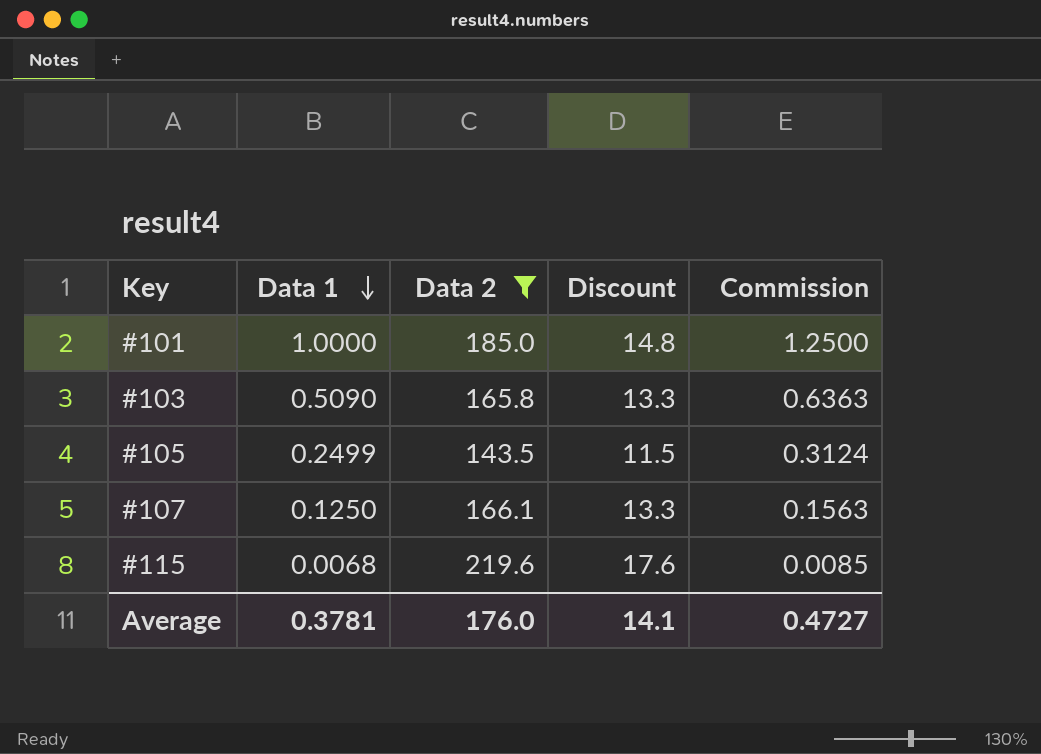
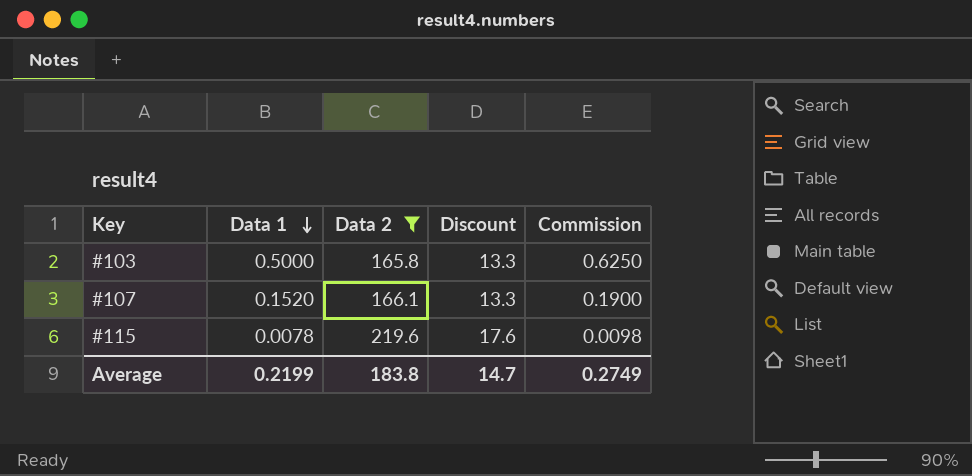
row #101: 1.0000 | 185.0 | 14.8 | 1.2500 -> none
row #105: 0.2499 | 143.5 | 11.5 | 0.3124 -> none
#103 | Data 1: 0.5090 -> 0.5000
#103 | Commission: 0.6363 -> 0.6250
#107 | Data 1: 0.1250 -> 0.1520
#107 | Commission: 0.1563 -> 0.1900
#115 | Data 1: 0.0068 -> 0.0078
#115 | Commission: 0.0085 -> 0.0098
Average | Data 1: 0.3781 -> 0.2199
Average | Data 2: 176.0 -> 183.8
Average | Discount: 14.1 -> 14.7
Average | Commission: 0.4727 -> 0.2749

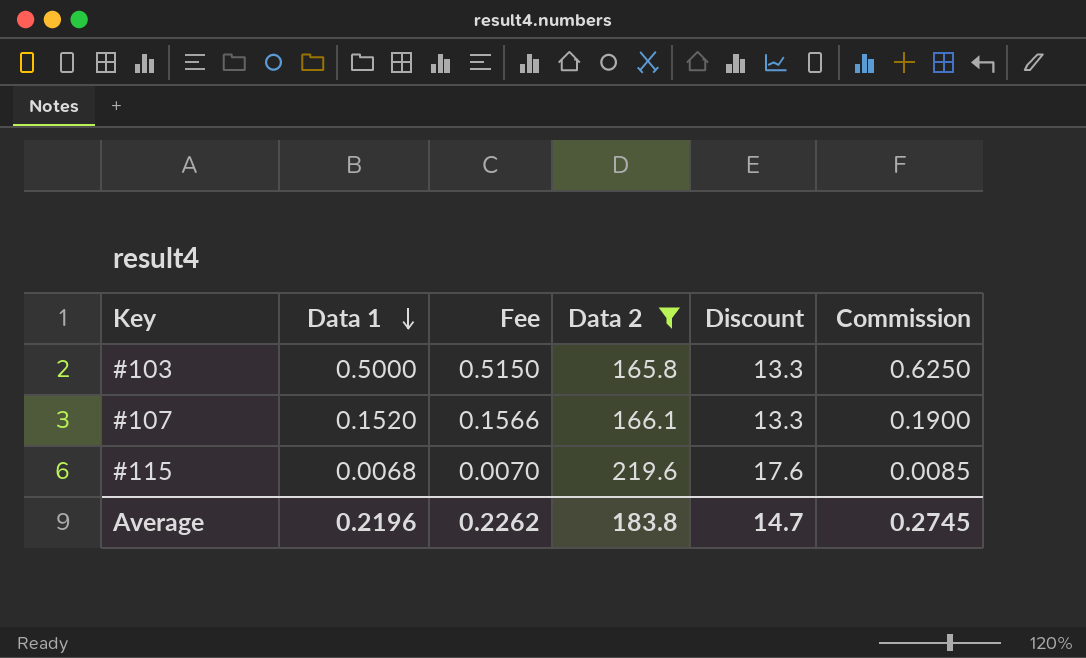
column Fee | formula: none -> [Data 1] * 1.03
#115 | Data 1: 0.0078 -> 0.0068
#115 | Commission: 0.0098 -> 0.0085
Average | Data 1: 0.2199 -> 0.2196
Average | Commission: 0.2749 -> 0.2745

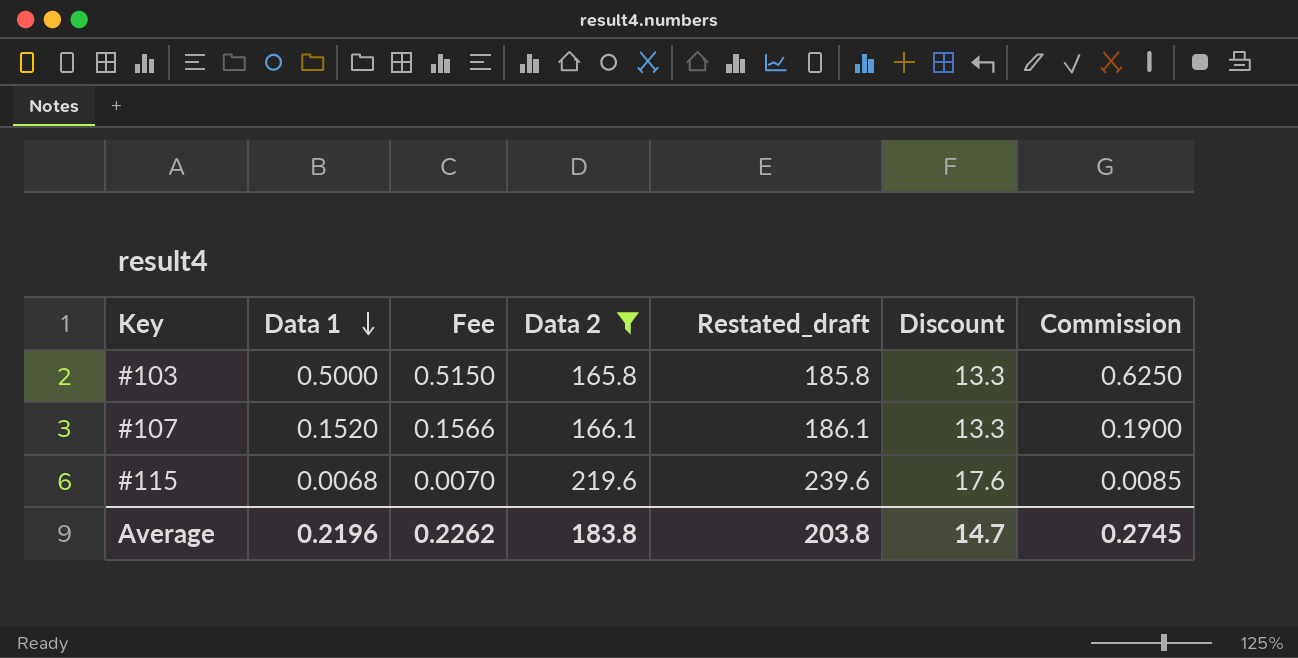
column Restated_draft | formula: none -> [Data 2] + 20

